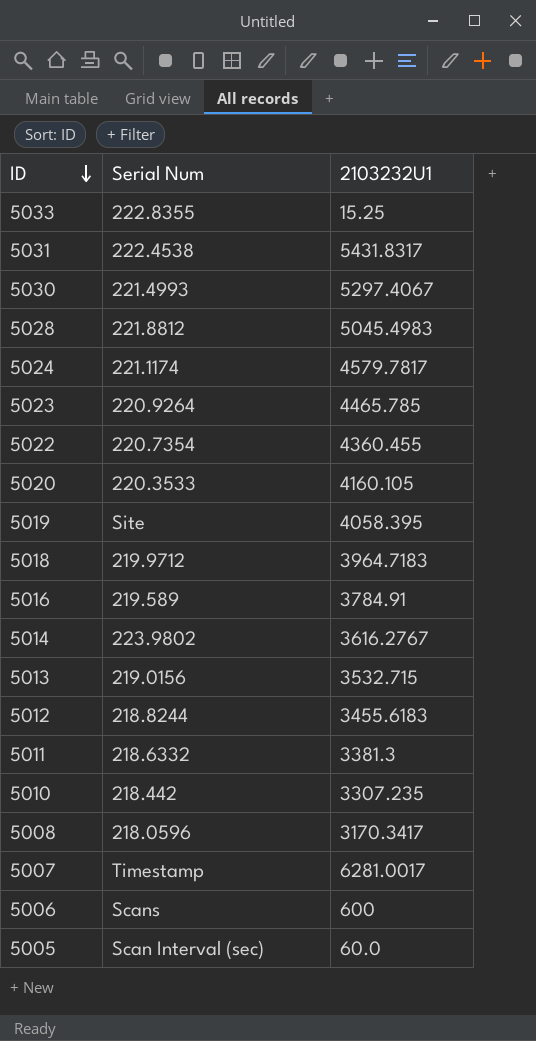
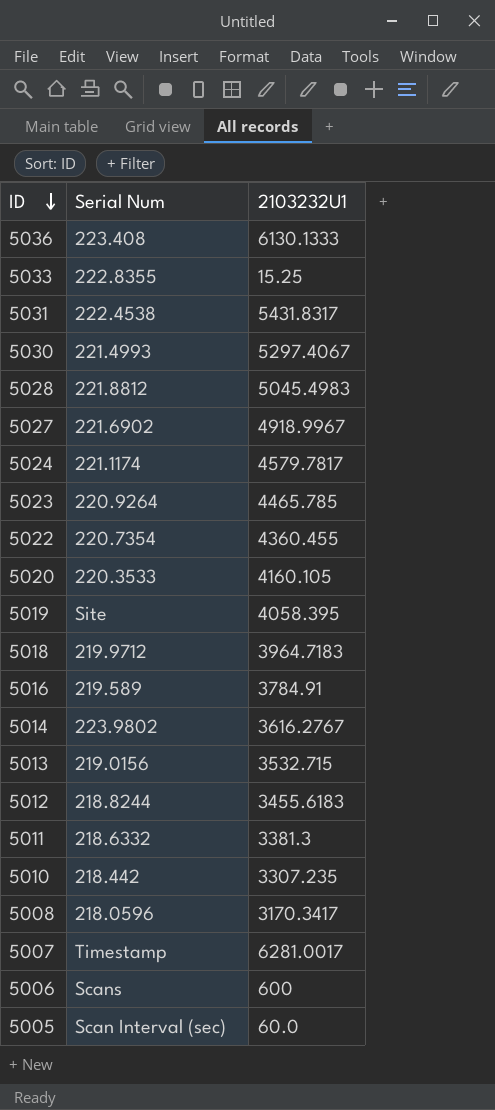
row 5036: none -> 223.408 | 6130.1333
row 5027: none -> 221.6902 | 4918.9967

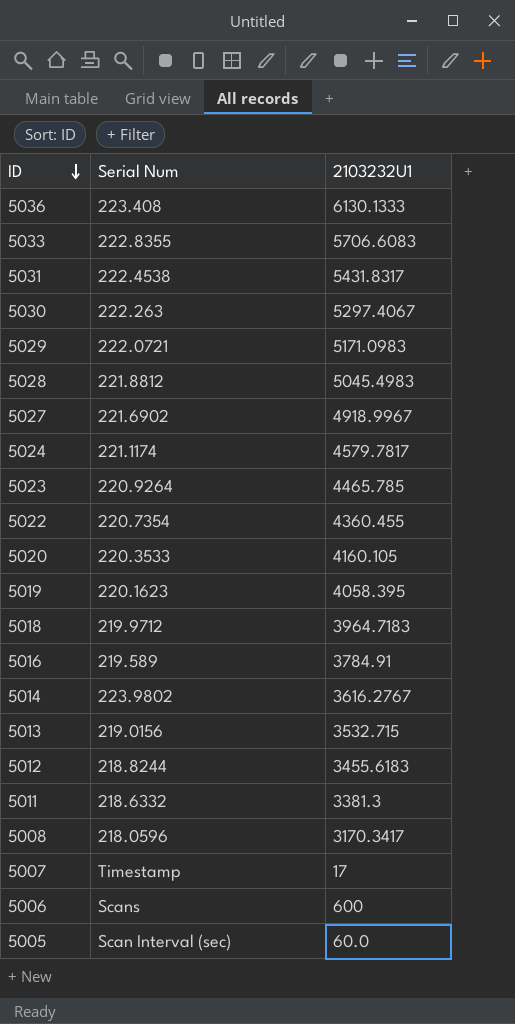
row 5010: 218.442 | 3307.235 -> none
5033 | 2103232U1: 15.25 -> 5706.6083
5030 | Serial Num: 221.4993 -> 222.263
row 5029: none -> 222.0721 | 5171.0983
5019 | Serial Num: Site -> 220.1623
5007 | 2103232U1: 6281.0017 -> 17

